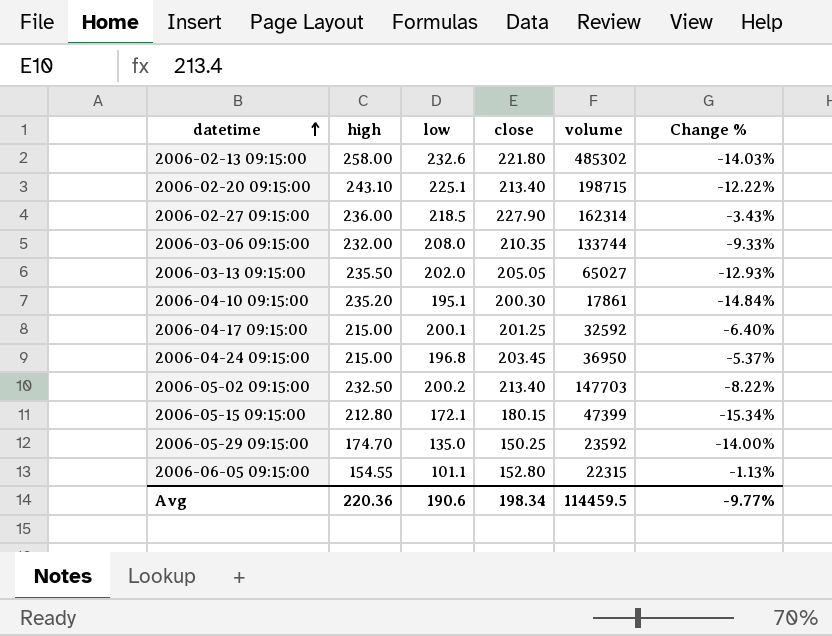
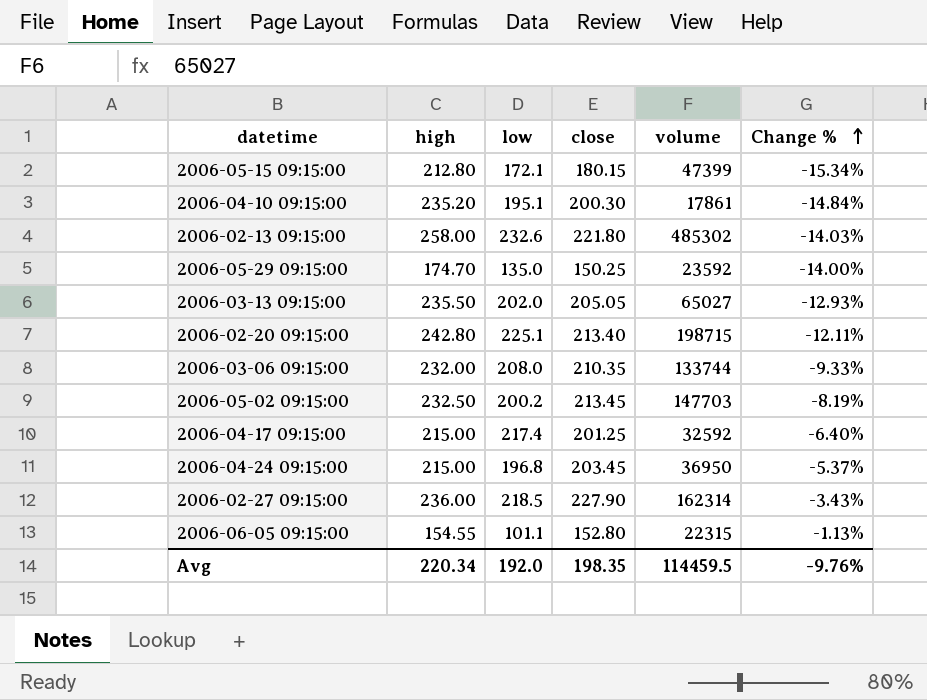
row order: datetime ascending -> Change % ascending
2006-02-20 09:15:00 | high: 243.10 -> 242.80
2006-02-20 09:15:00 | Change %: -12.22% -> -12.11%
2006-05-02 09:15:00 | close: 213.40 -> 213.45
2006-05-02 09:15:00 | Change %: -8.22% -> -8.19%
2006-04-17 09:15:00 | low: 200.1 -> 217.4
Avg | high: 220.36 -> 220.34
Avg | low: 190.6 -> 192.0
Avg | close: 198.34 -> 198.35
Avg | Change %: -9.77% -> -9.76%

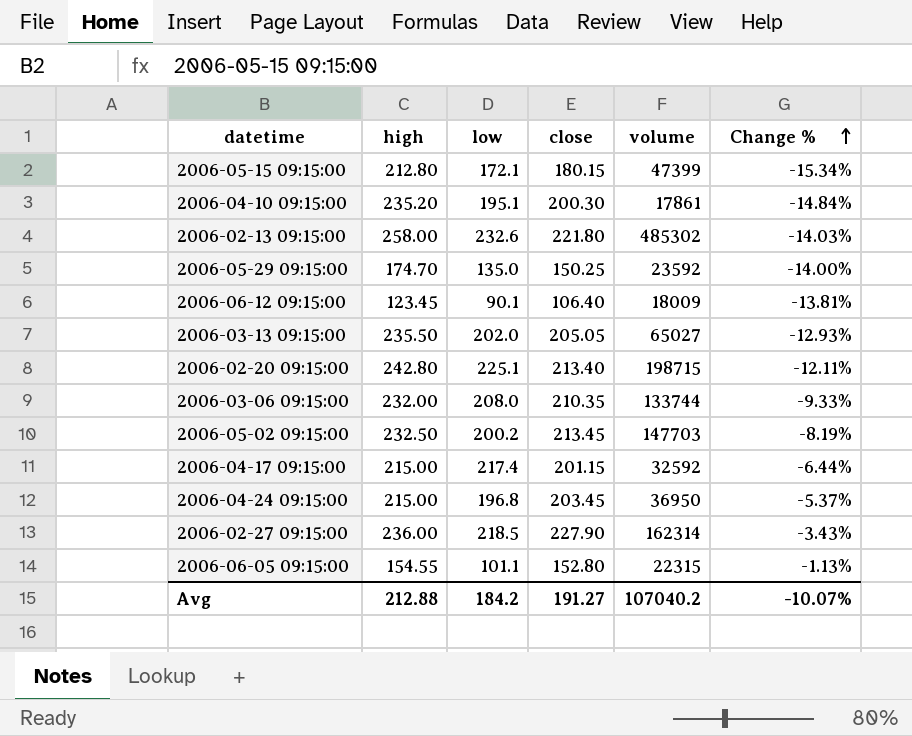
row 2006-06-12 09:15:00: none -> 123.45 | 90.1 | 106.40 | 18009 | -13.81%
2006-04-17 09:15:00 | close: 201.25 -> 201.15
2006-04-17 09:15:00 | Change %: -6.40% -> -6.44%
Avg | high: 220.34 -> 212.88
Avg | low: 192.0 -> 184.2
Avg | close: 198.35 -> 191.27
Avg | volume: 114459.5 -> 107040.2
Avg | Change %: -9.76% -> -10.07%

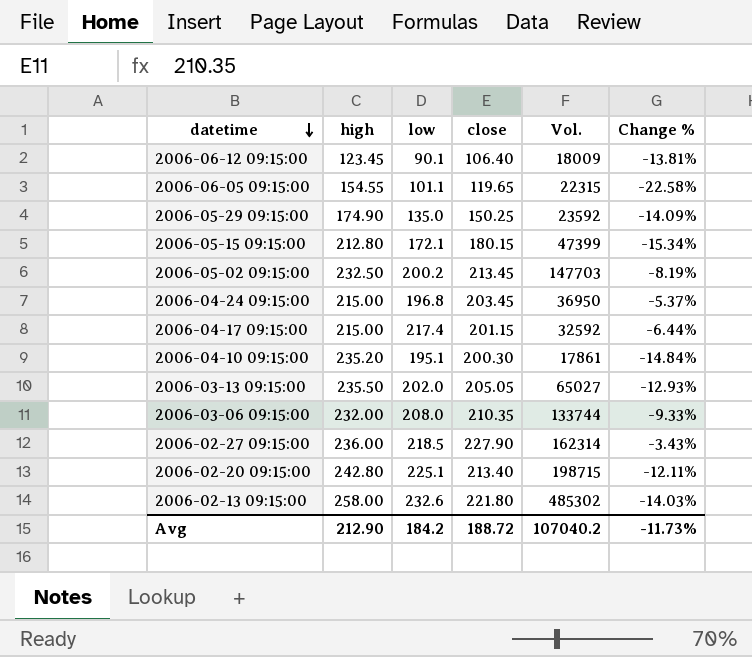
row order: Change % ascending -> datetime descending
column name: volume -> Vol.
2006-06-05 09:15:00 | close: 152.80 -> 119.65
2006-06-05 09:15:00 | Change %: -1.13% -> -22.58%
2006-05-29 09:15:00 | high: 174.70 -> 174.90
2006-05-29 09:15:00 | Change %: -14.00% -> -14.09%
Avg | high: 212.88 -> 212.90
Avg | close: 191.27 -> 188.72
Avg | Change %: -10.07% -> -11.73%

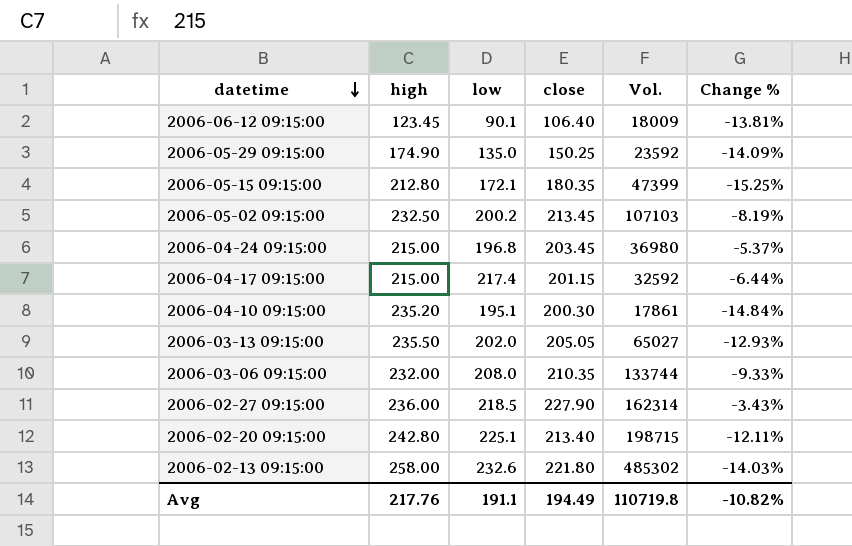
row 2006-06-05 09:15:00: 154.55 | 101.1 | 119.65 | 22315 | -22.58% -> none
2006-05-15 09:15:00 | close: 180.15 -> 180.35
2006-05-15 09:15:00 | Change %: -15.34% -> -15.25%
2006-05-02 09:15:00 | Vol.: 147703 -> 107103
2006-04-24 09:15:00 | Vol.: 36950 -> 36980
Avg | high: 212.90 -> 217.76
Avg | low: 184.2 -> 191.1
Avg | close: 188.72 -> 194.49
Avg | Vol.: 107040.2 -> 110719.8
Avg | Change %: -11.73% -> -10.82%

